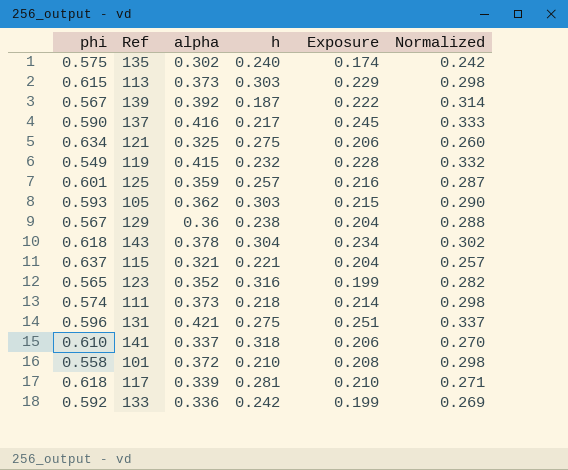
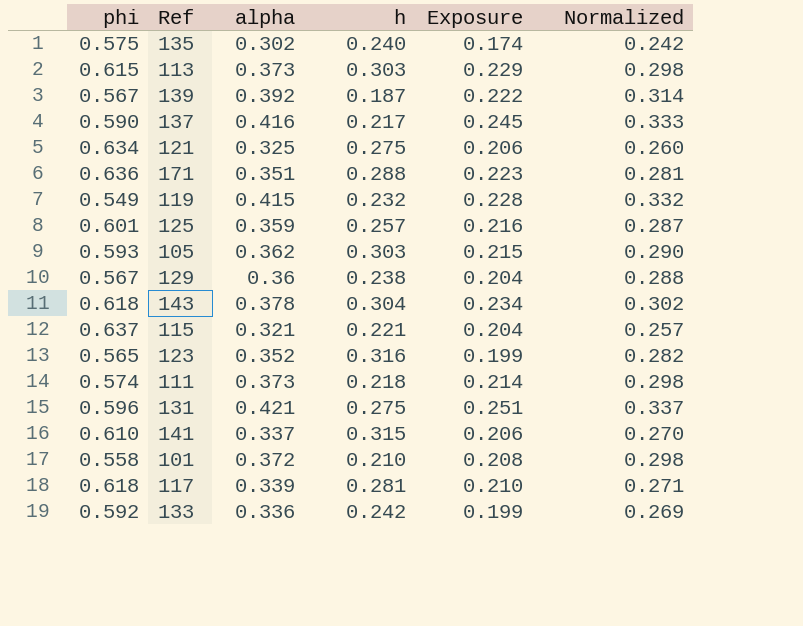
row 171: none -> 0.636 | 0.351 | 0.288 | 0.223 | 0.281
141 | h: 0.318 -> 0.315

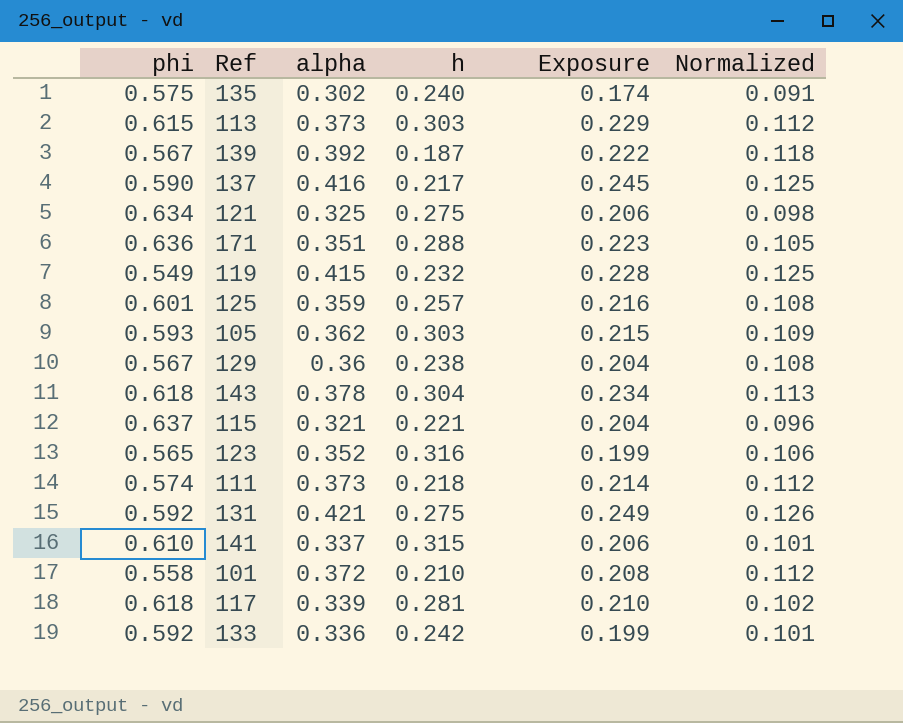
column Normalized | formula: [alpha] * 0.8 -> [alpha] * 0.3
131 | phi: 0.596 -> 0.592
131 | Exposure: 0.251 -> 0.249

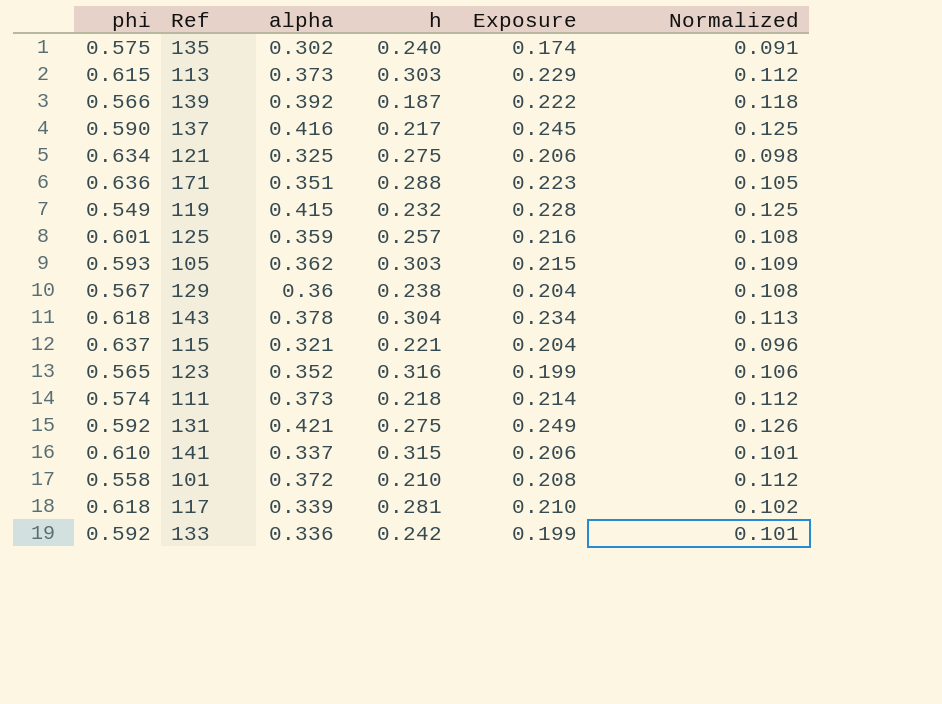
139 | phi: 0.567 -> 0.566

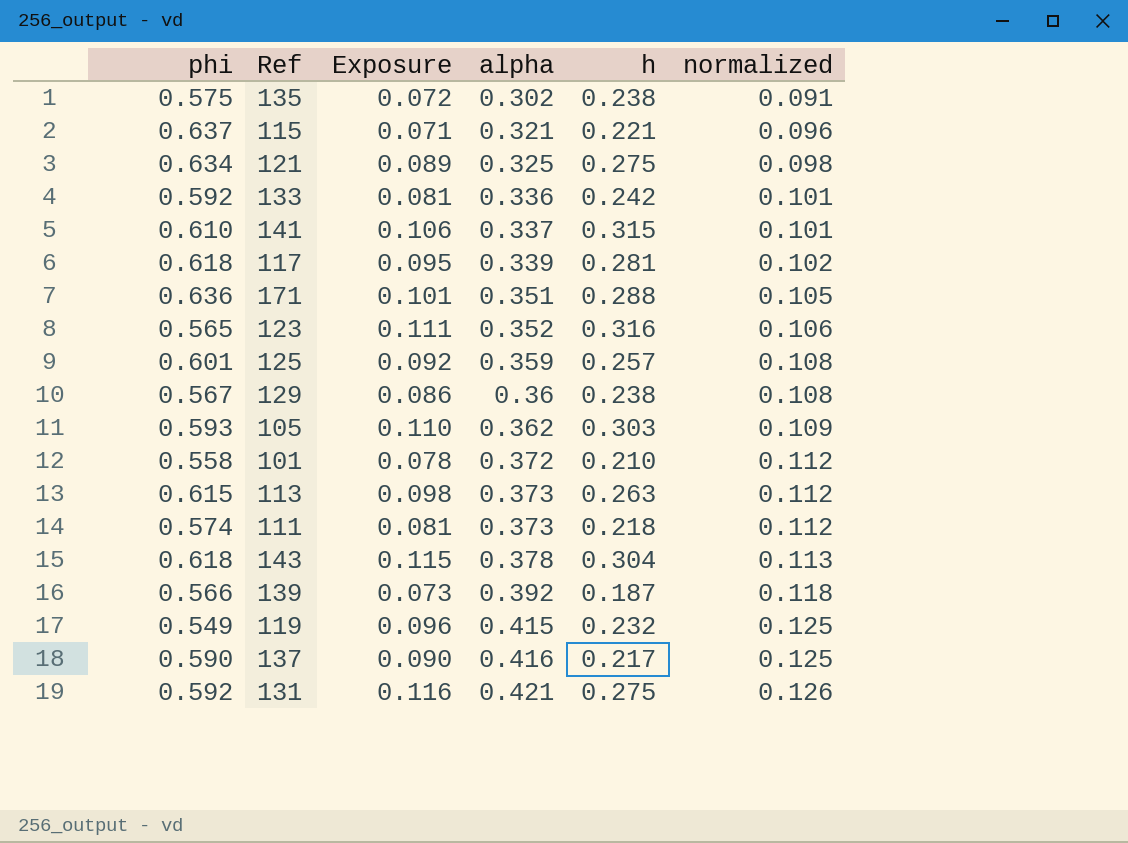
row order: none -> alpha ascending
column Exposure | formula: [phi] * [alpha] -> [alpha] * [h]
column Exposure | position: 5 -> 3
column name: Normalized -> normalized
135 | h: 0.240 -> 0.238
113 | h: 0.303 -> 0.263

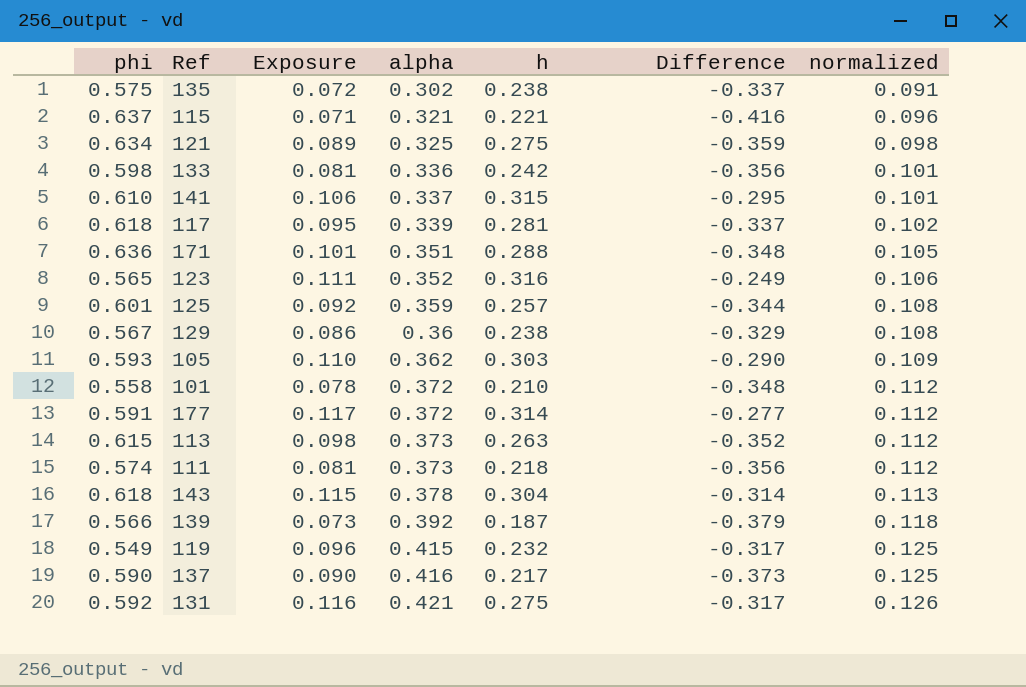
column Difference | formula: none -> [h] - [phi]
133 | phi: 0.592 -> 0.598
row 177: none -> 0.591 | 0.117 | 0.372 | 0.314 | -0.277 | 0.112

